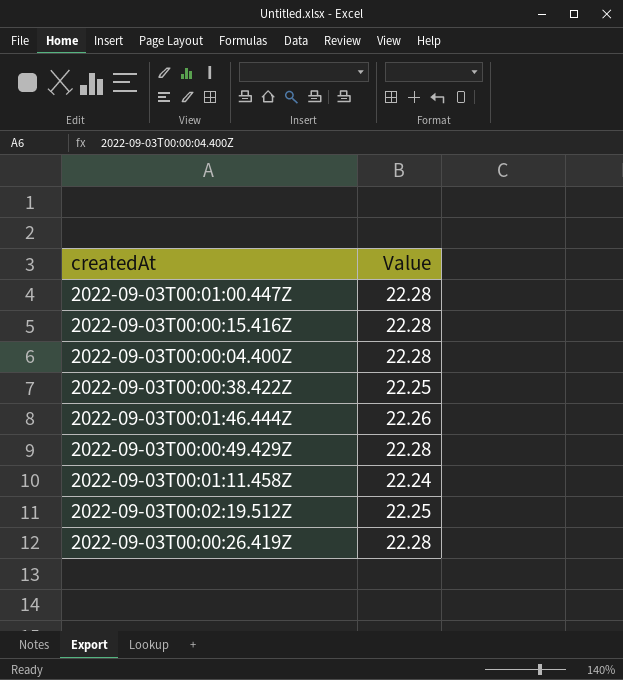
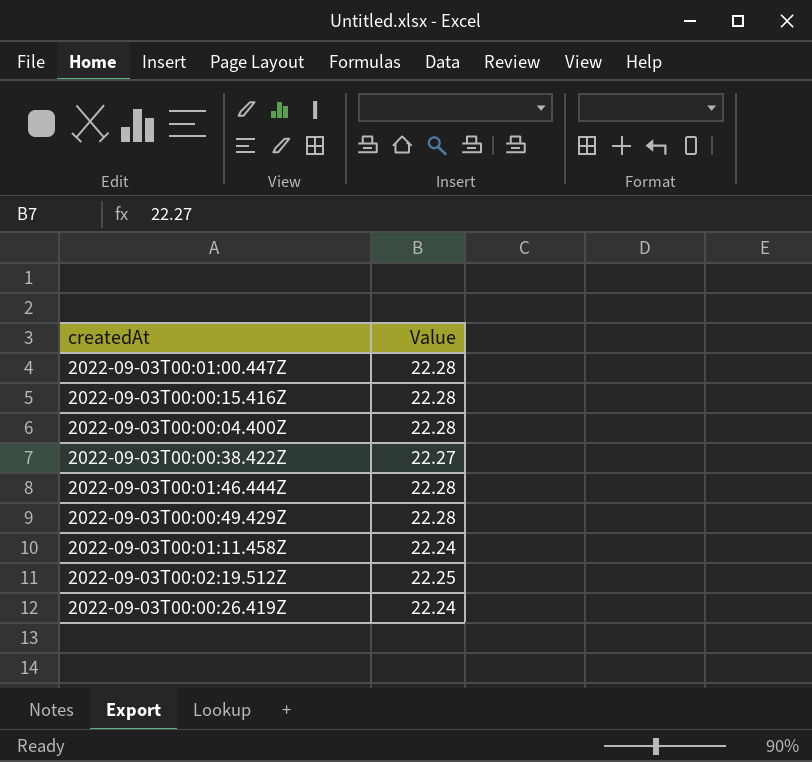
2022-09-03T00:00:38.422Z | Value: 22.25 -> 22.27
2022-09-03T00:01:46.444Z | Value: 22.26 -> 22.28
2022-09-03T00:00:26.419Z | Value: 22.28 -> 22.24

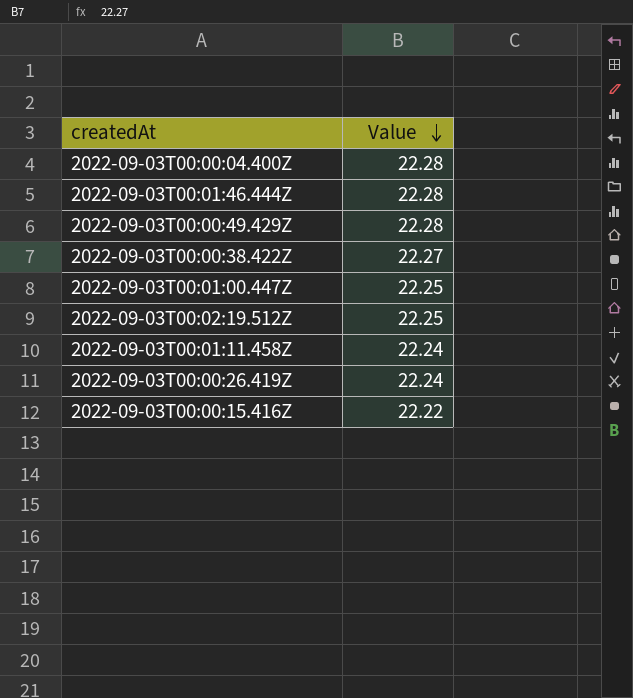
row order: none -> Value descending
2022-09-03T00:01:00.447Z | Value: 22.28 -> 22.25
2022-09-03T00:00:15.416Z | Value: 22.28 -> 22.22

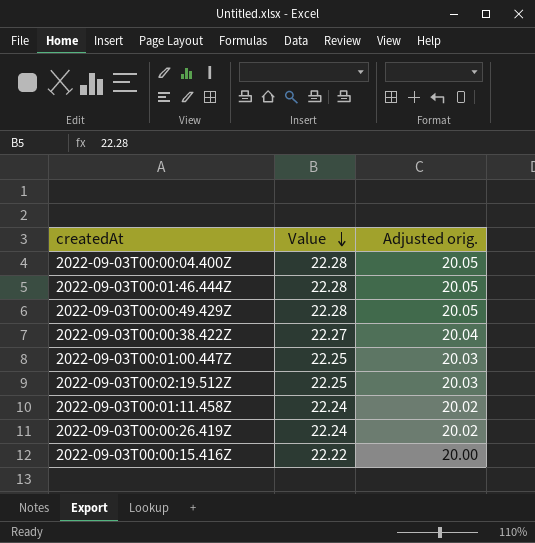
column Adjusted orig. | formula: none -> [Value] * 0.9

